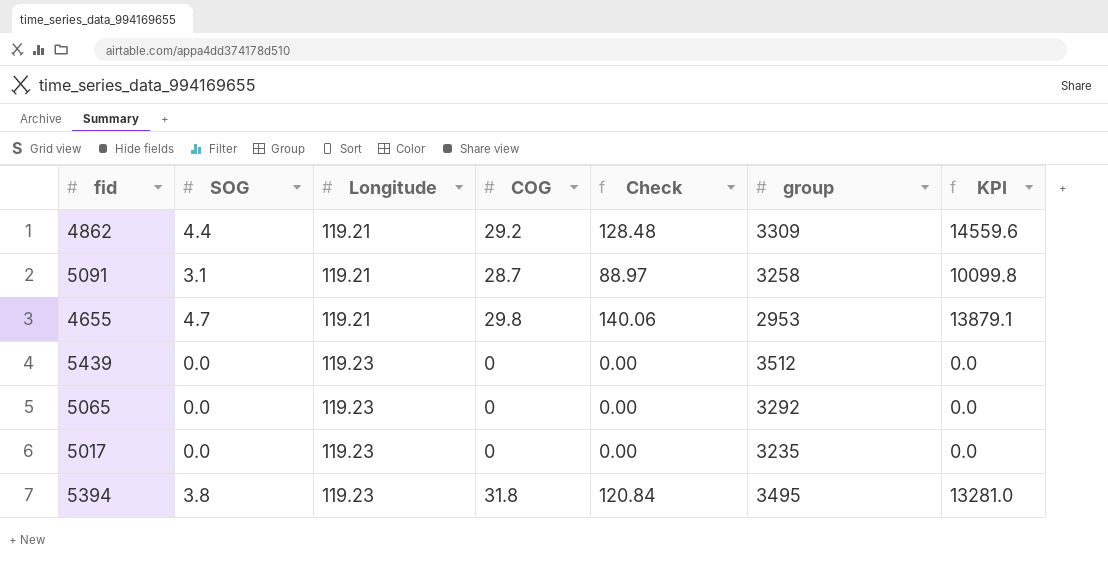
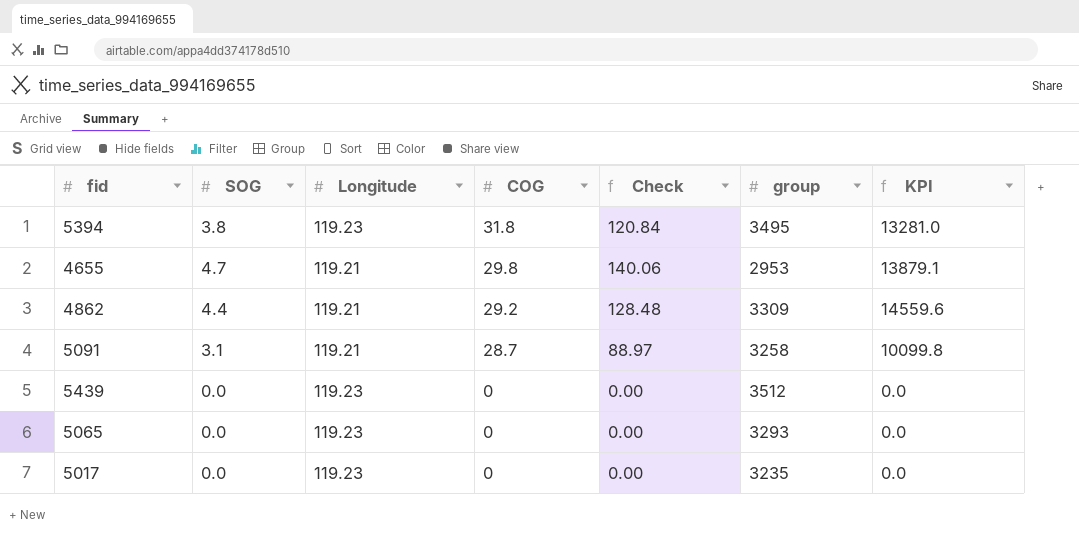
row order: Longitude ascending -> COG descending
5065 | group: 3292 -> 3293

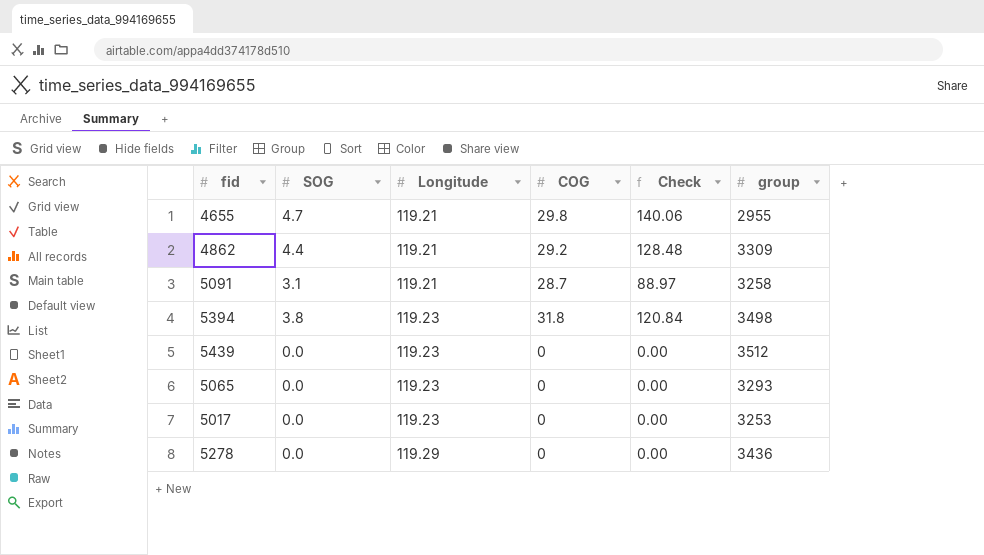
row order: COG descending -> Longitude ascending
column KPI | formula: [SOG] * [group] -> none
4655 | group: 2953 -> 2955
5394 | group: 3495 -> 3498
5017 | group: 3235 -> 3253
row 5278: none -> 0.0 | 119.29 | 0 | 0.00 | 3436

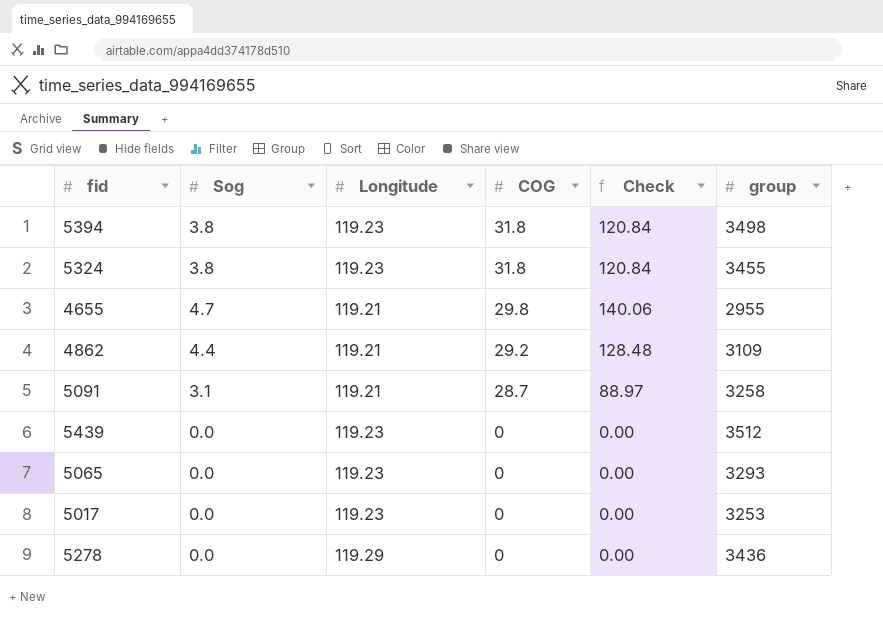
row order: Longitude ascending -> COG descending
column name: SOG -> Sog
row 5324: none -> 3.8 | 119.23 | 31.8 | 120.84 | 3455
4862 | group: 3309 -> 3109

